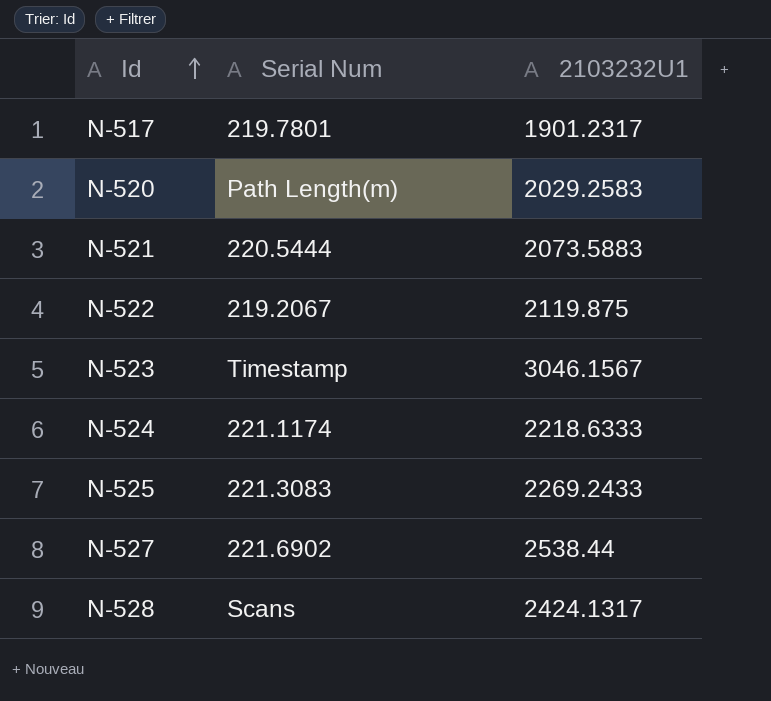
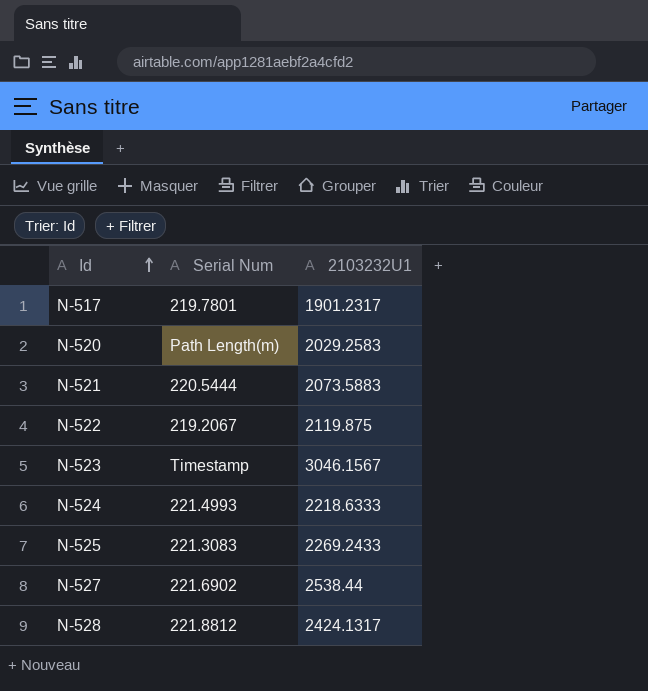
N-524 | Serial Num: 221.1174 -> 221.4993
N-528 | Serial Num: Scans -> 221.8812

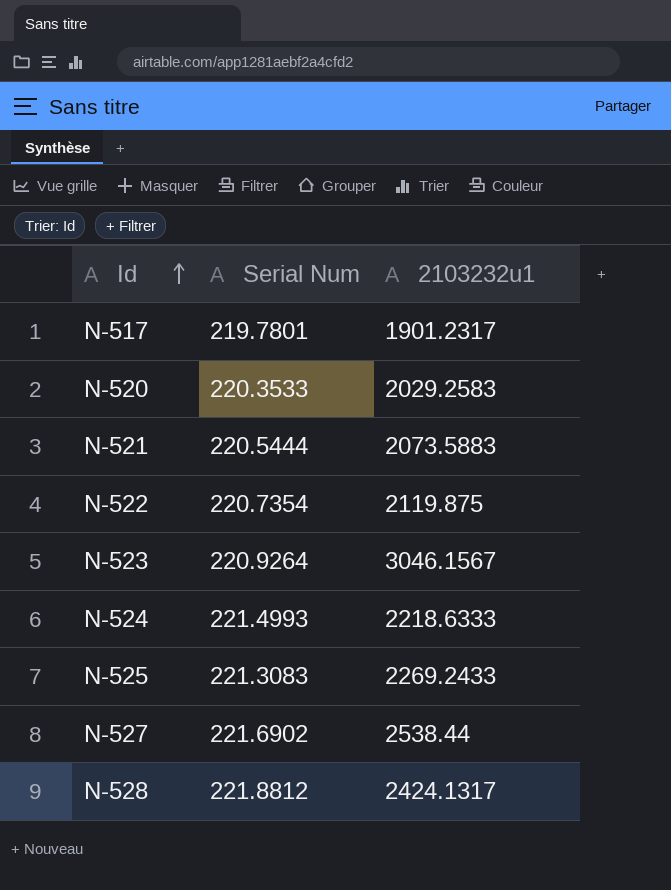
column name: 2103232U1 -> 2103232u1
N-520 | Serial Num: Path Length(m) -> 220.3533
N-522 | Serial Num: 219.2067 -> 220.7354
N-523 | Serial Num: Timestamp -> 220.9264

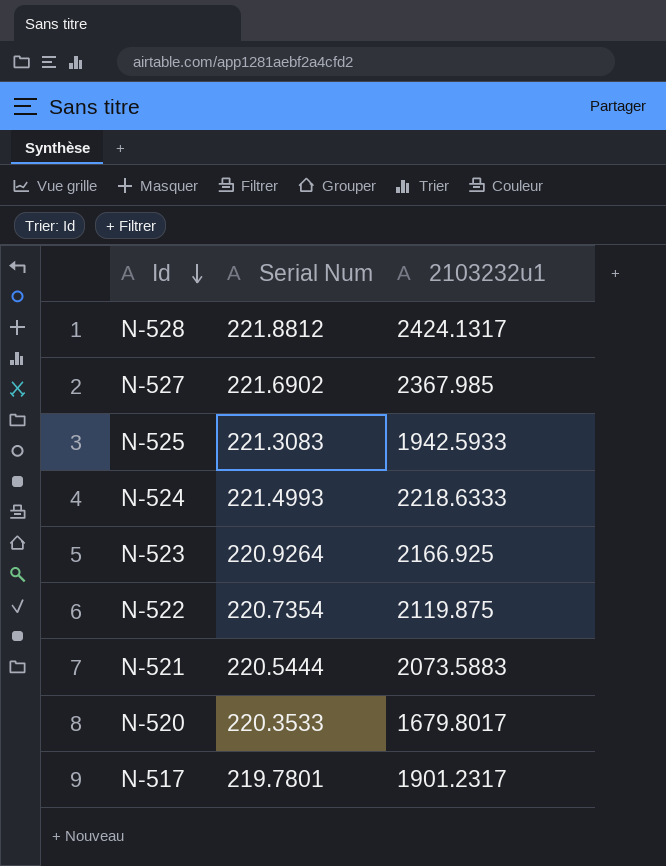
row order: Id ascending -> Id descending
N-527 | 2103232u1: 2538.44 -> 2367.985
N-525 | 2103232u1: 2269.2433 -> 1942.5933
N-523 | 2103232u1: 3046.1567 -> 2166.925
N-520 | 2103232u1: 2029.2583 -> 1679.8017

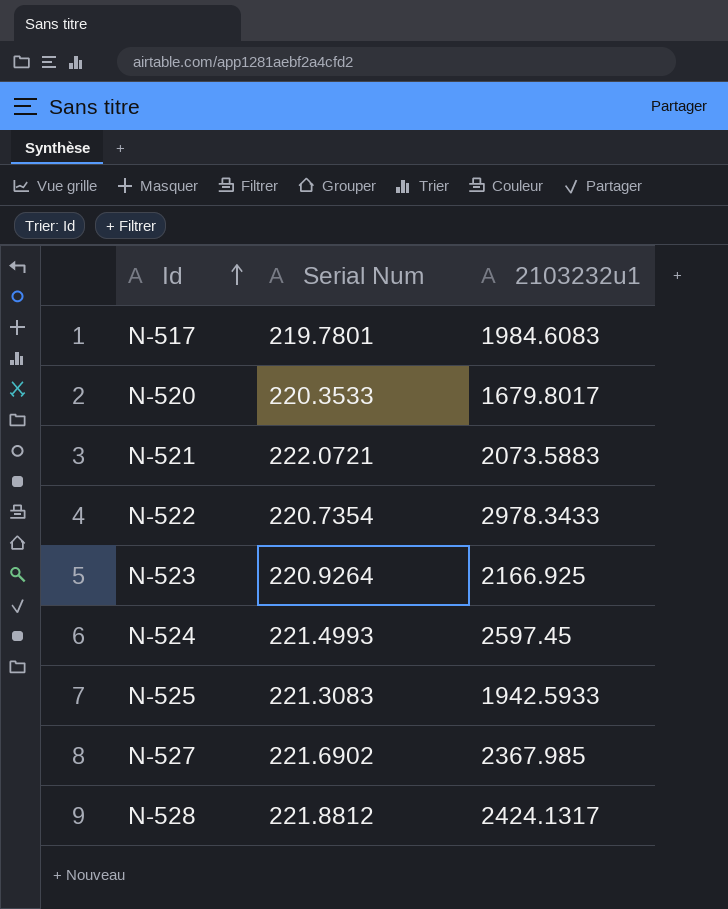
row order: Id descending -> Id ascending
N-517 | 2103232u1: 1901.2317 -> 1984.6083
N-521 | Serial Num: 220.5444 -> 222.0721
N-522 | 2103232u1: 2119.875 -> 2978.3433
N-524 | 2103232u1: 2218.6333 -> 2597.45

